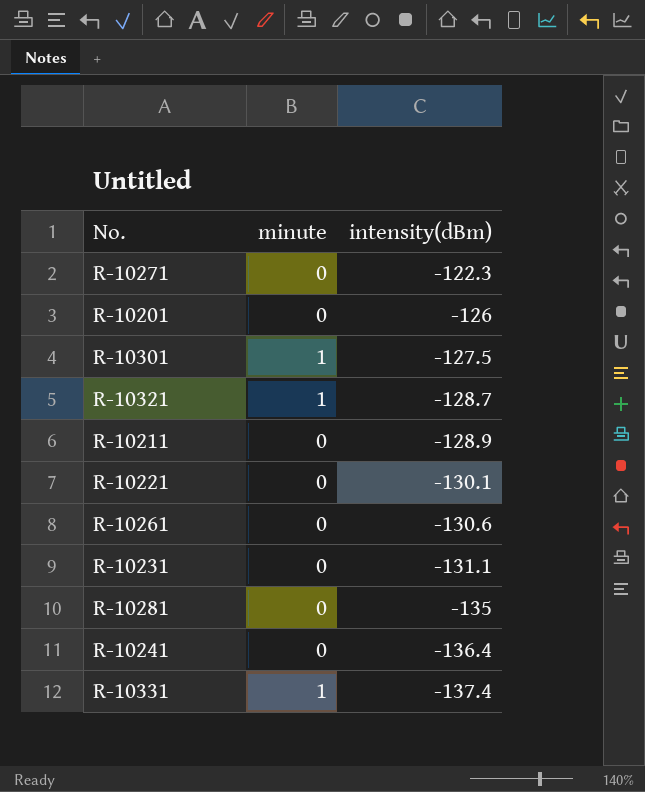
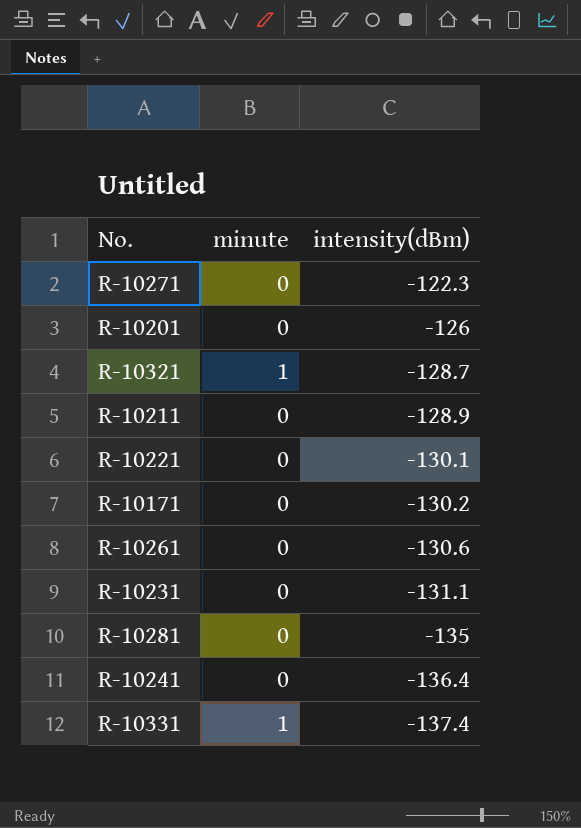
row R-10301: 1 | -127.5 -> none
row R-10171: none -> 0 | -130.2

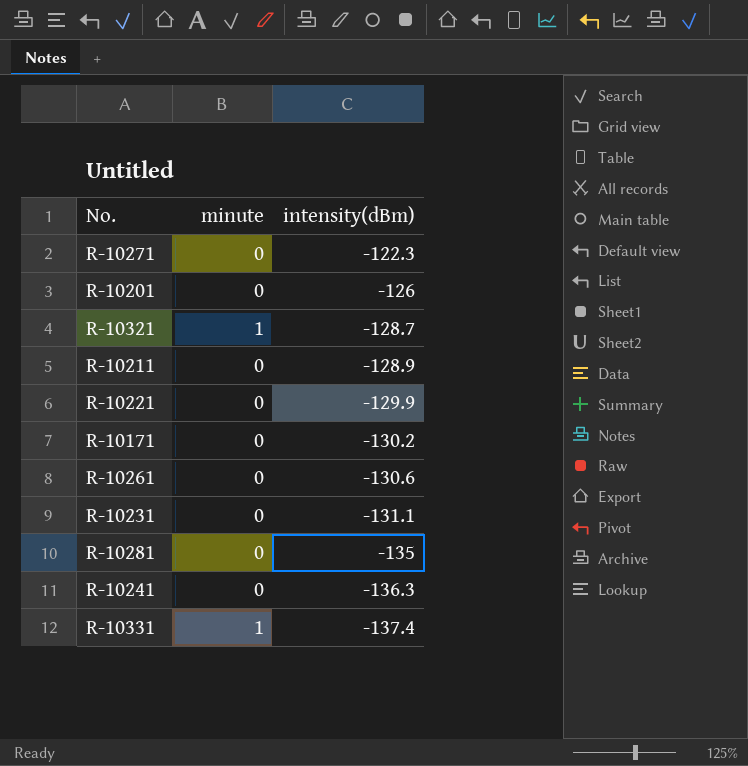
R-10221 | intensity(dBm): -130.1 -> -129.9
R-10241 | intensity(dBm): -136.4 -> -136.3

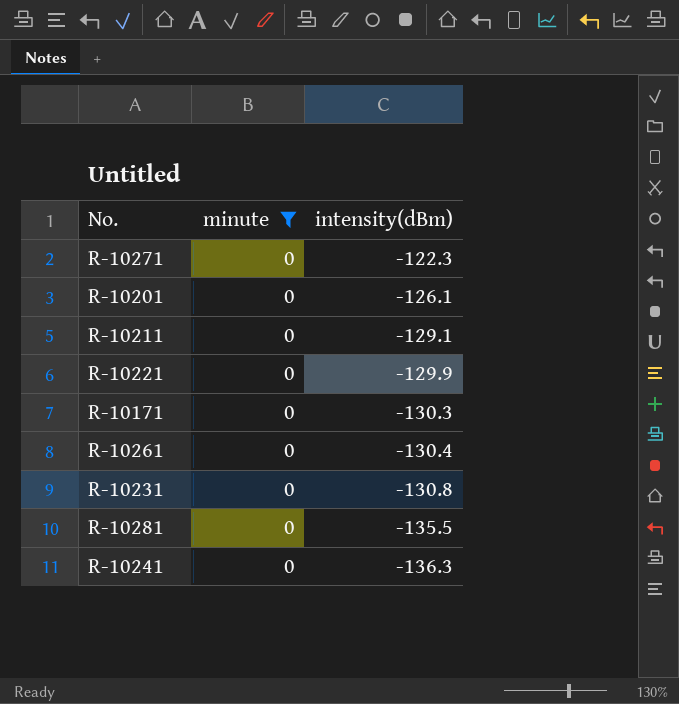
filter: none -> minute = 0
R-10201 | intensity(dBm): -126 -> -126.1
R-10211 | intensity(dBm): -128.9 -> -129.1
R-10171 | intensity(dBm): -130.2 -> -130.3
R-10261 | intensity(dBm): -130.6 -> -130.4
R-10231 | intensity(dBm): -131.1 -> -130.8
R-10281 | intensity(dBm): -135 -> -135.5

